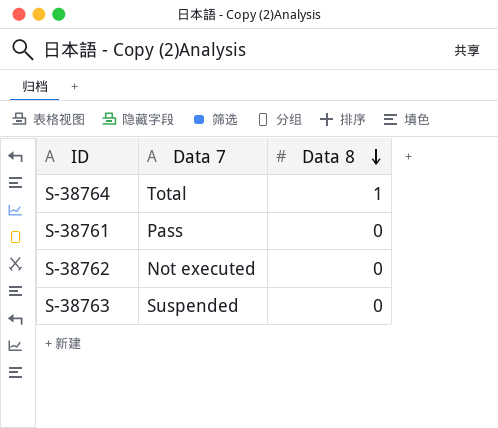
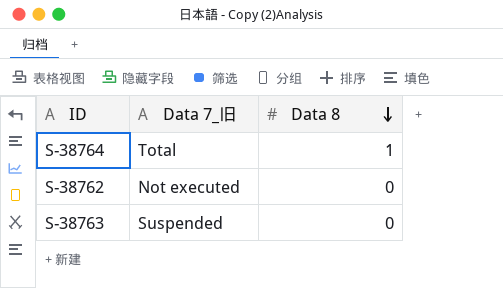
column name: Data 7 -> Data 7_旧
row S-38761: Pass | 0 -> none

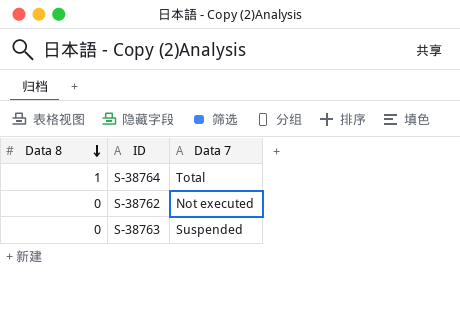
column Data 8 | position: 3 -> 1
column name: Data 7_旧 -> Data 7

